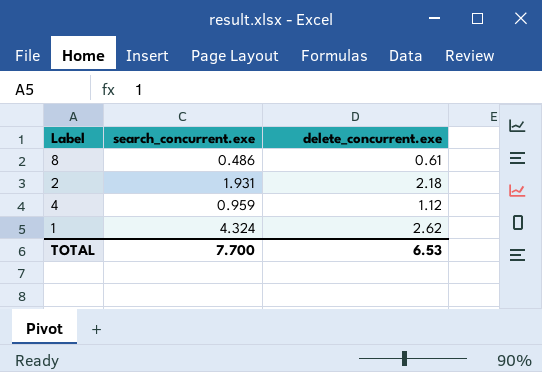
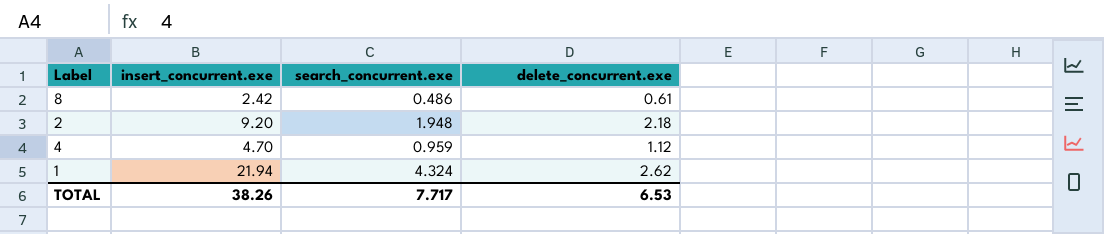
column insert_concurrent.exe | position: none -> 2
2 | search_concurrent.exe: 1.931 -> 1.948
TOTAL | search_concurrent.exe: 7.700 -> 7.717

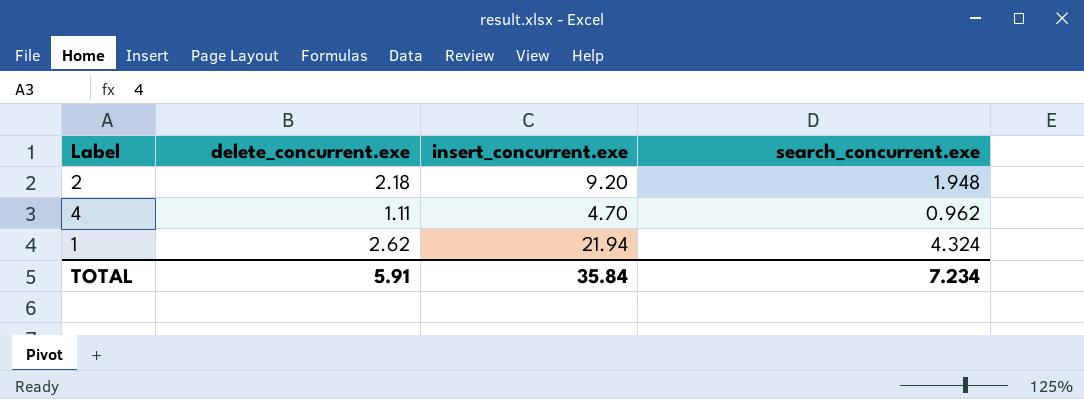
column delete_concurrent.exe | position: 4 -> 2
row 8: 2.42 | 0.486 | 0.61 -> none
4 | delete_concurrent.exe: 1.12 -> 1.11
4 | search_concurrent.exe: 0.959 -> 0.962
TOTAL | delete_concurrent.exe: 6.53 -> 5.91
TOTAL | insert_concurrent.exe: 38.26 -> 35.84
TOTAL | search_concurrent.exe: 7.717 -> 7.234

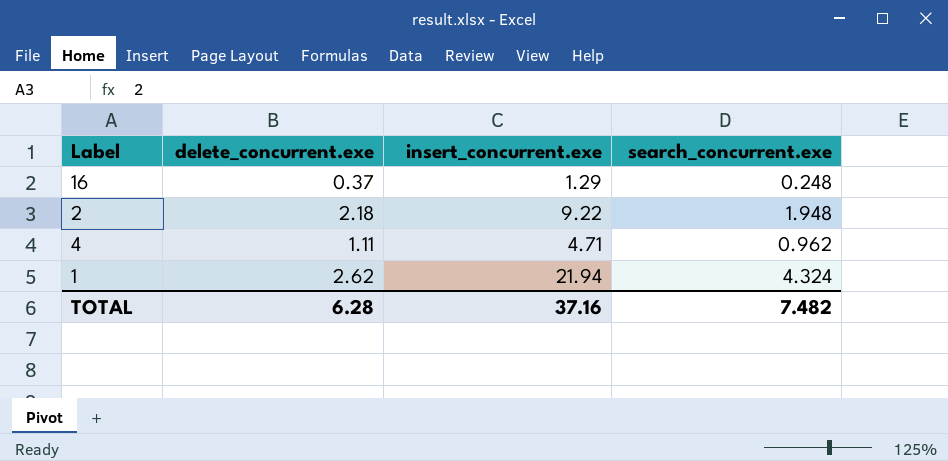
row 16: none -> 0.37 | 1.29 | 0.248
2 | insert_concurrent.exe: 9.20 -> 9.22
4 | insert_concurrent.exe: 4.70 -> 4.71
TOTAL | delete_concurrent.exe: 5.91 -> 6.28
TOTAL | insert_concurrent.exe: 35.84 -> 37.16
TOTAL | search_concurrent.exe: 7.234 -> 7.482

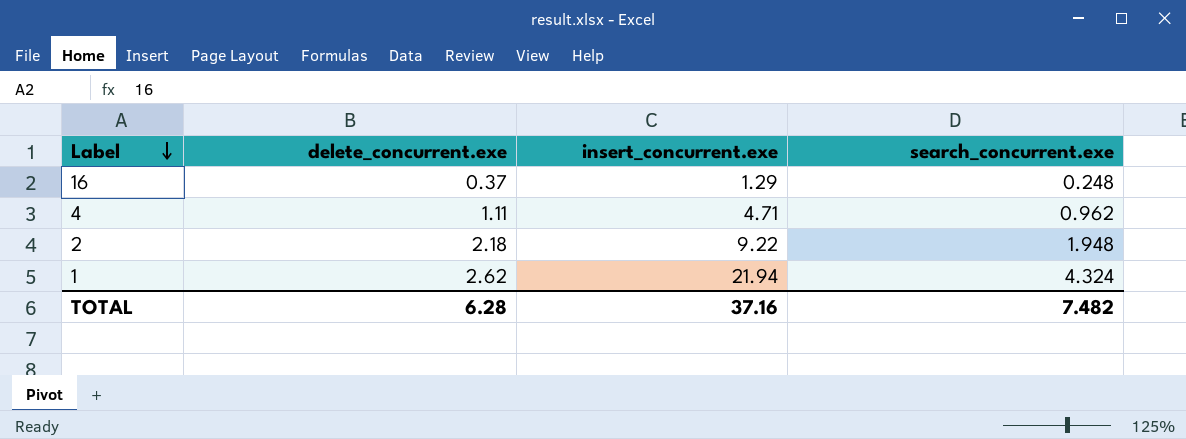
row order: none -> Label descending

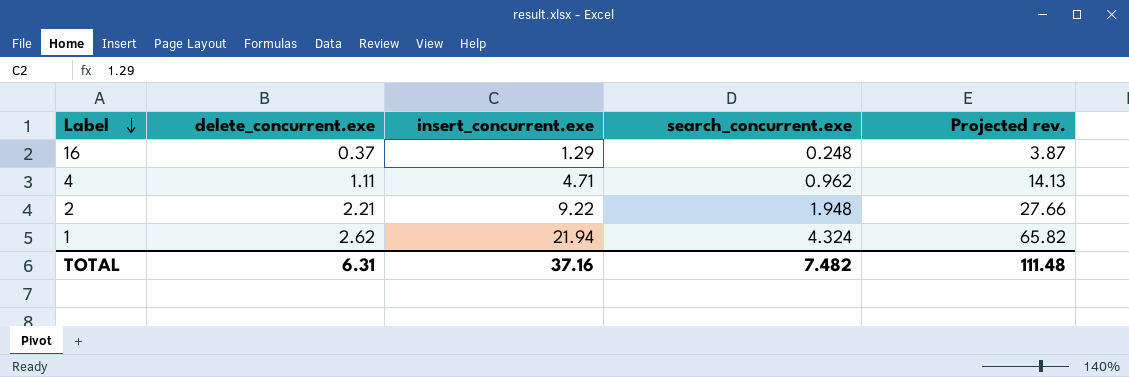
column Projected rev. | formula: none -> [insert_concurrent.exe] * 3
2 | delete_concurrent.exe: 2.18 -> 2.21
TOTAL | delete_concurrent.exe: 6.28 -> 6.31

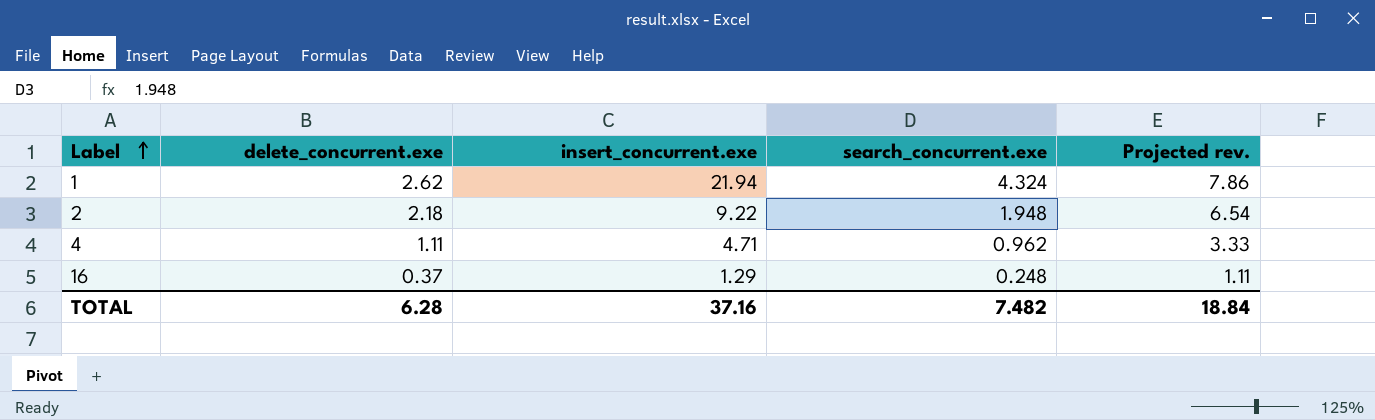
row order: Label descending -> Label ascending
column Projected rev. | formula: [insert_concurrent.exe] * 3 -> [delete_concurrent.exe] * 3
2 | delete_concurrent.exe: 2.21 -> 2.18
TOTAL | delete_concurrent.exe: 6.31 -> 6.28
TOTAL | Projected rev.: 111.48 -> 18.84

